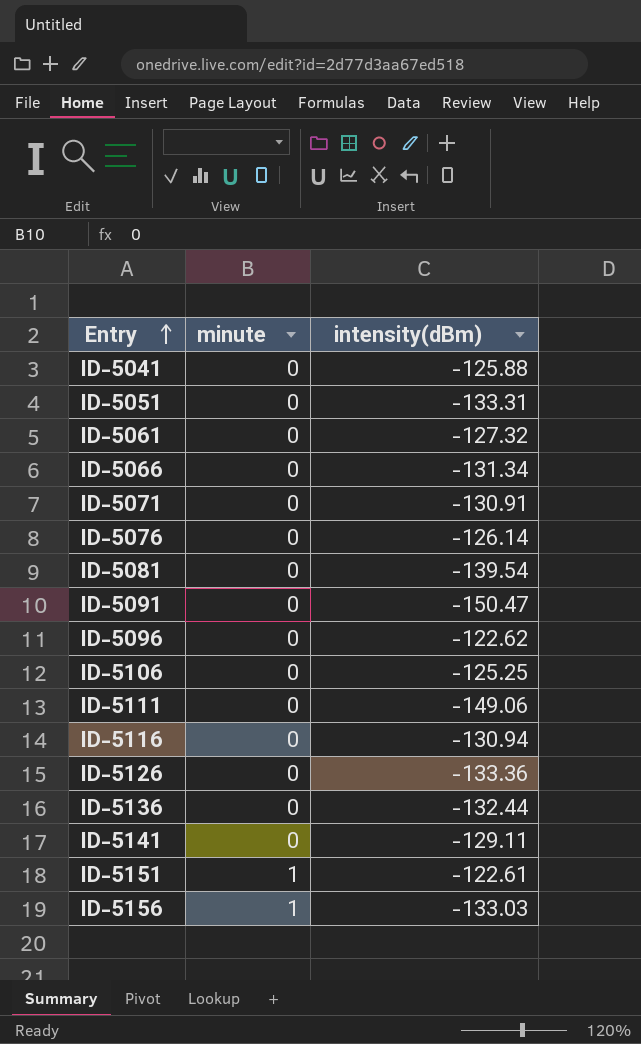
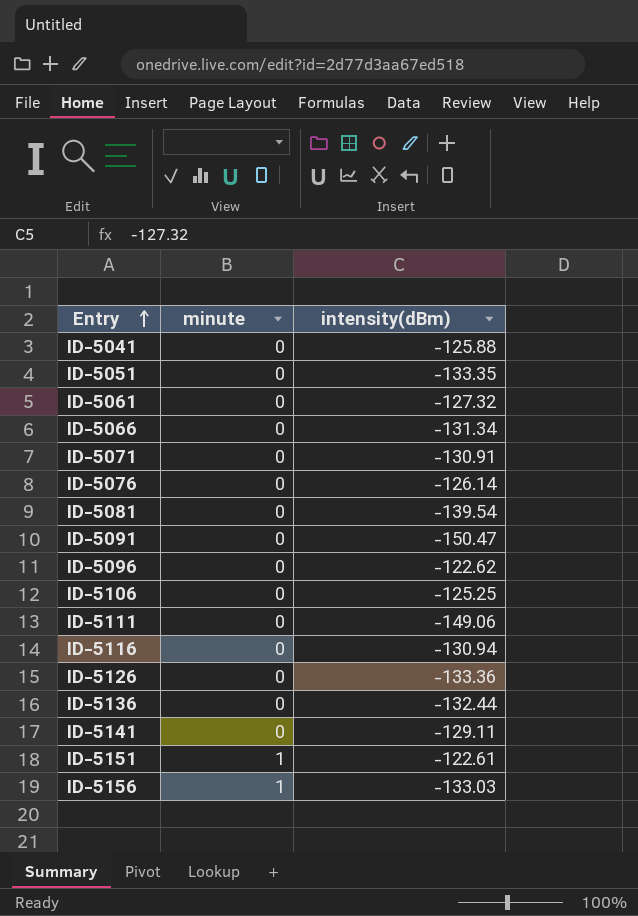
ID-5051 | intensity(dBm): -133.31 -> -133.35

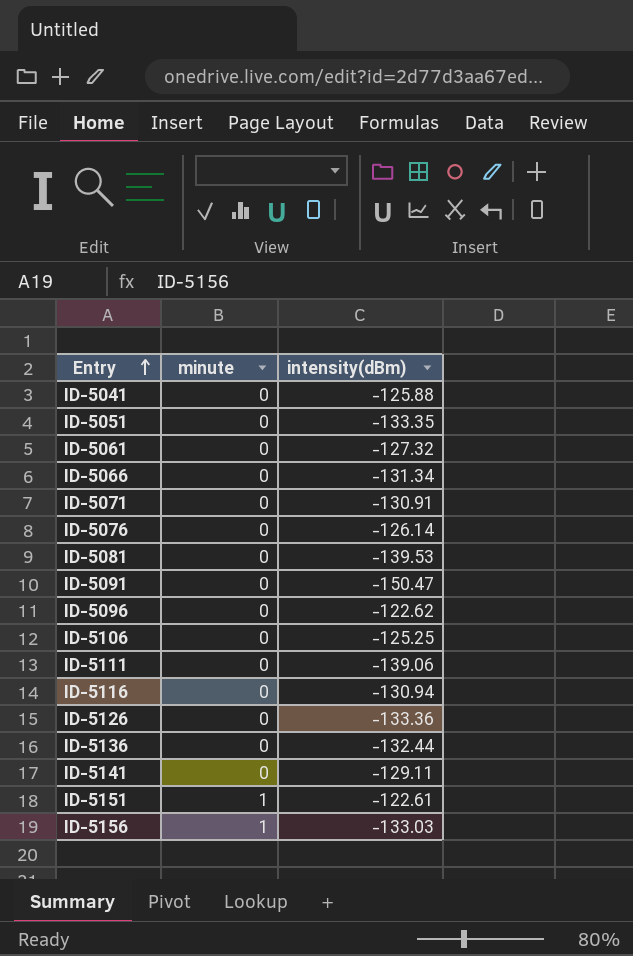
ID-5081 | intensity(dBm): -139.54 -> -139.53
ID-5111 | intensity(dBm): -149.06 -> -139.06

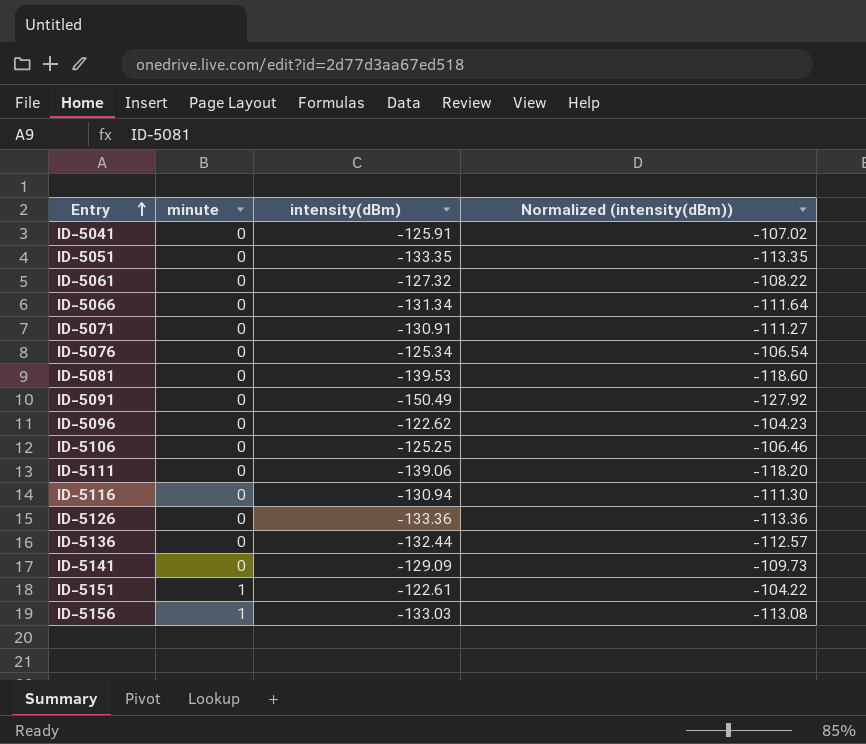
column Normalized (intensity(dBm)) | formula: none -> [intensity(dBm)] * 0.85
ID-5041 | intensity(dBm): -125.88 -> -125.91
ID-5076 | intensity(dBm): -126.14 -> -125.34
ID-5091 | intensity(dBm): -150.47 -> -150.49
ID-5141 | intensity(dBm): -129.11 -> -129.09

